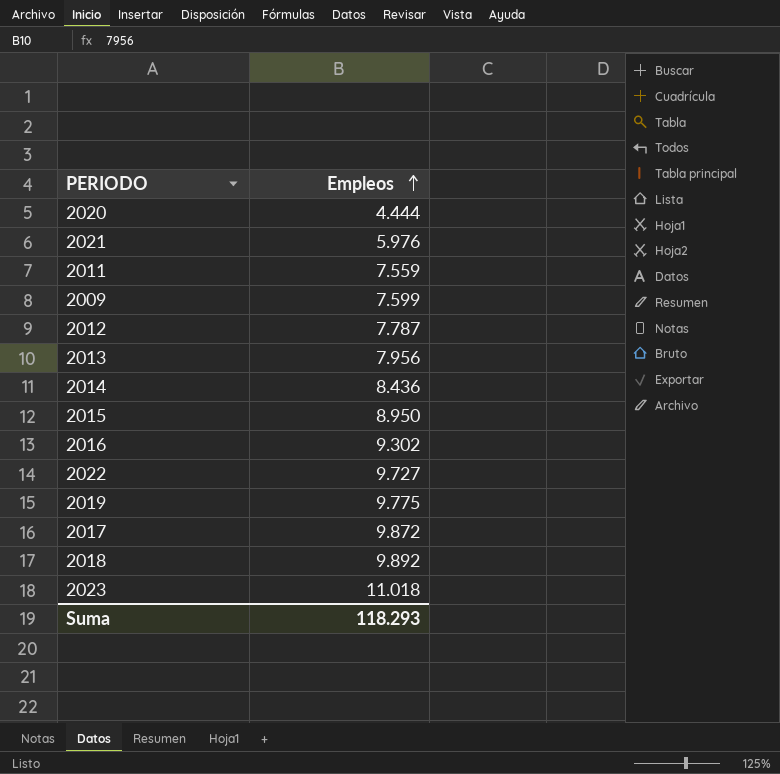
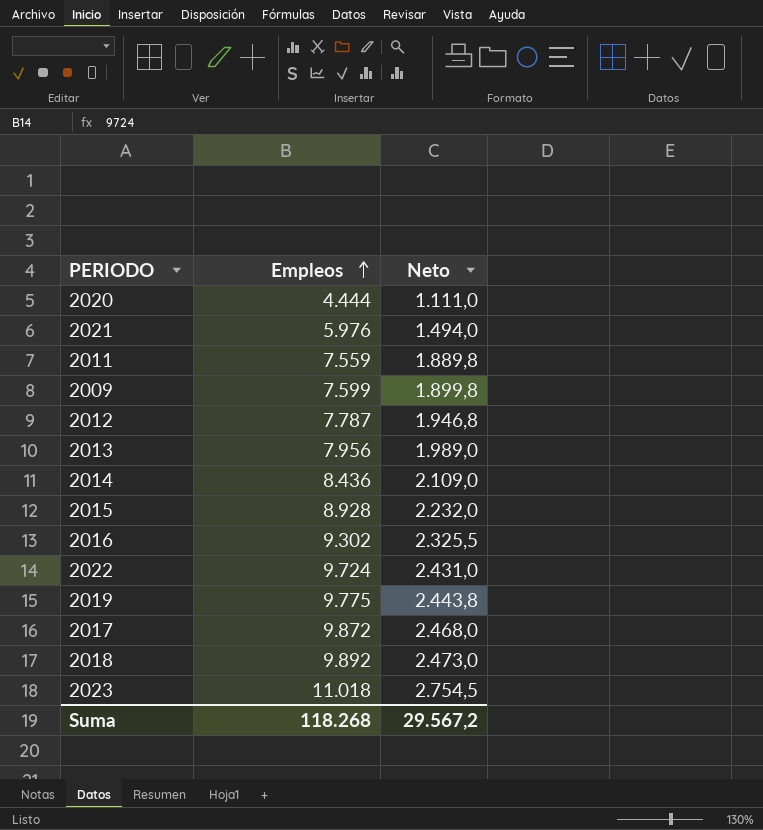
column Neto | formula: none -> [Empleos] * 0,25
2015 | Empleos: 8.950 -> 8.928
2022 | Empleos: 9.727 -> 9.724
Suma | Empleos: 118.293 -> 118.268

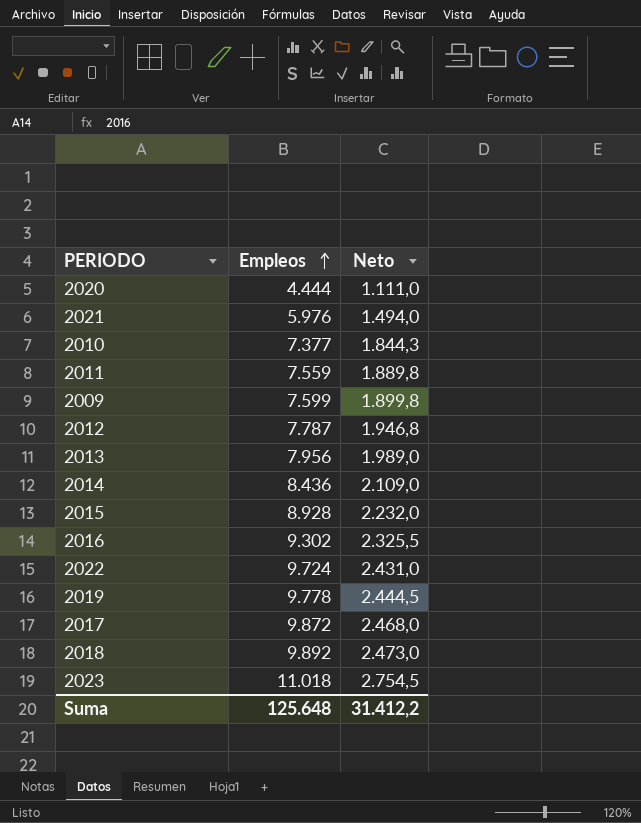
row 2010: none -> 7.377 | 1.844,3
2019 | Empleos: 9.775 -> 9.778
2019 | Neto: 2.443,8 -> 2.444,5
Suma | Empleos: 118.268 -> 125.648
Suma | Neto: 29.567,2 -> 31.412,2

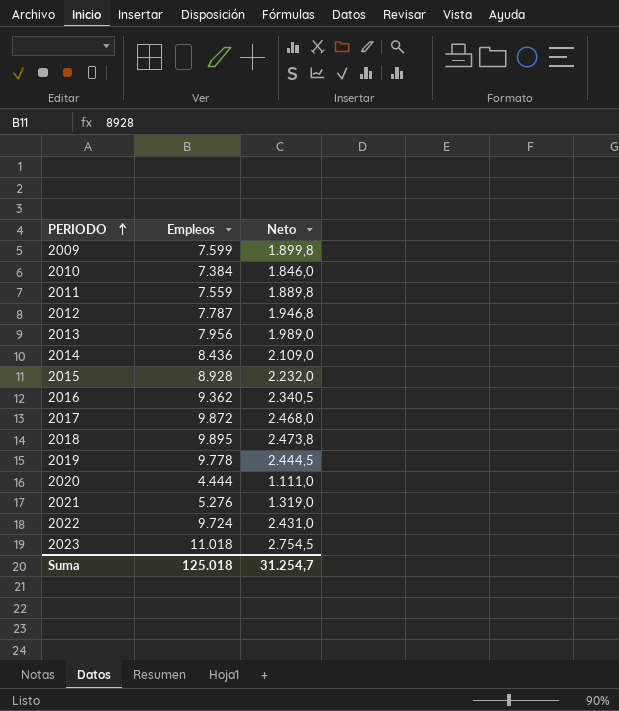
row order: Empleos ascending -> PERIODO ascending
2010 | Empleos: 7.377 -> 7.384
2010 | Neto: 1.844,3 -> 1.846,0
2016 | Empleos: 9.302 -> 9.362
2016 | Neto: 2.325,5 -> 2.340,5
2018 | Empleos: 9.892 -> 9.895
2018 | Neto: 2.473,0 -> 2.473,8
2021 | Empleos: 5.976 -> 5.276
2021 | Neto: 1.494,0 -> 1.319,0
Suma | Empleos: 125.648 -> 125.018
Suma | Neto: 31.412,2 -> 31.254,7

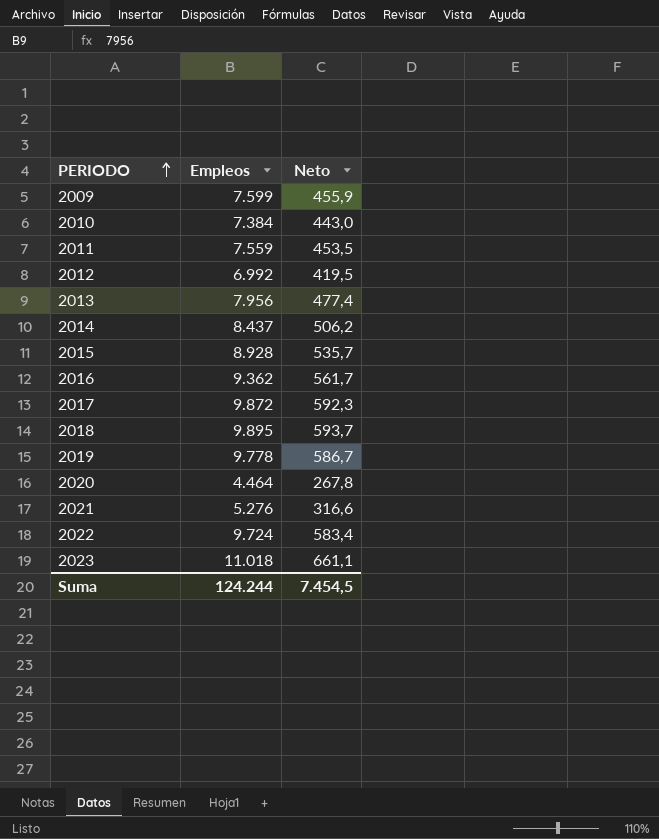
column Neto | formula: [Empleos] * 0,25 -> [Empleos] * 0,06
2012 | Empleos: 7.787 -> 6.992
2014 | Empleos: 8.436 -> 8.437
2020 | Empleos: 4.444 -> 4.464
Suma | Empleos: 125.018 -> 124.244
Suma | Neto: 31.254,7 -> 7.454,5

